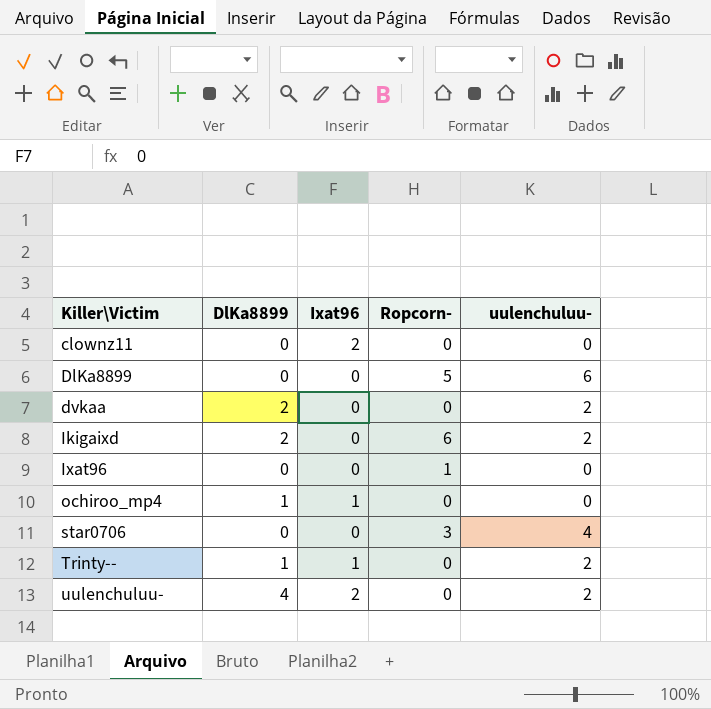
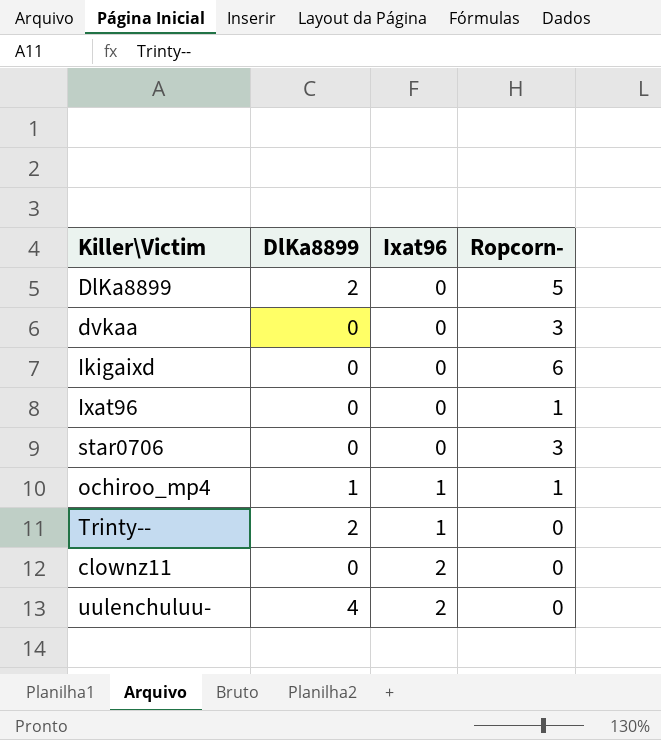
row order: Killer\Victim ascending -> Ixat96 ascending
column uulenchuluu- | position: 5 -> none
DlKa8899 | DlKa8899: 0 -> 2
dvkaa | DlKa8899: 2 -> 0
dvkaa | Ropcorn-: 0 -> 3
Ikigaixd | DlKa8899: 2 -> 0
ochiroo_mp4 | Ropcorn-: 0 -> 1
Trinty-- | DlKa8899: 1 -> 2

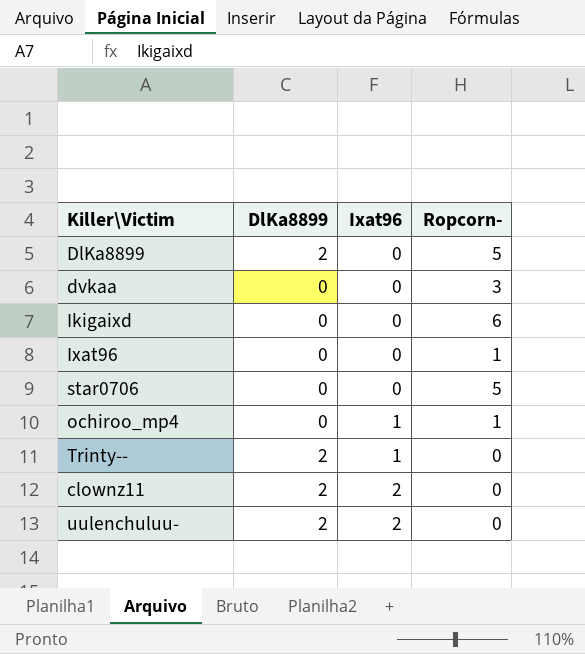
star0706 | Ropcorn-: 3 -> 5
ochiroo_mp4 | DlKa8899: 1 -> 0
clownz11 | DlKa8899: 0 -> 2
uulenchuluu- | DlKa8899: 4 -> 2

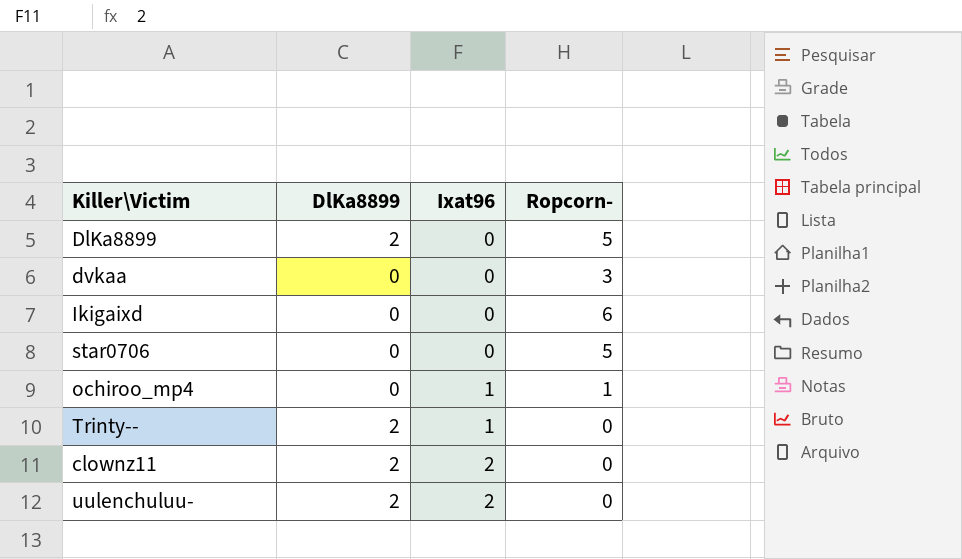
row Ixat96: 0 | 0 | 1 -> none

